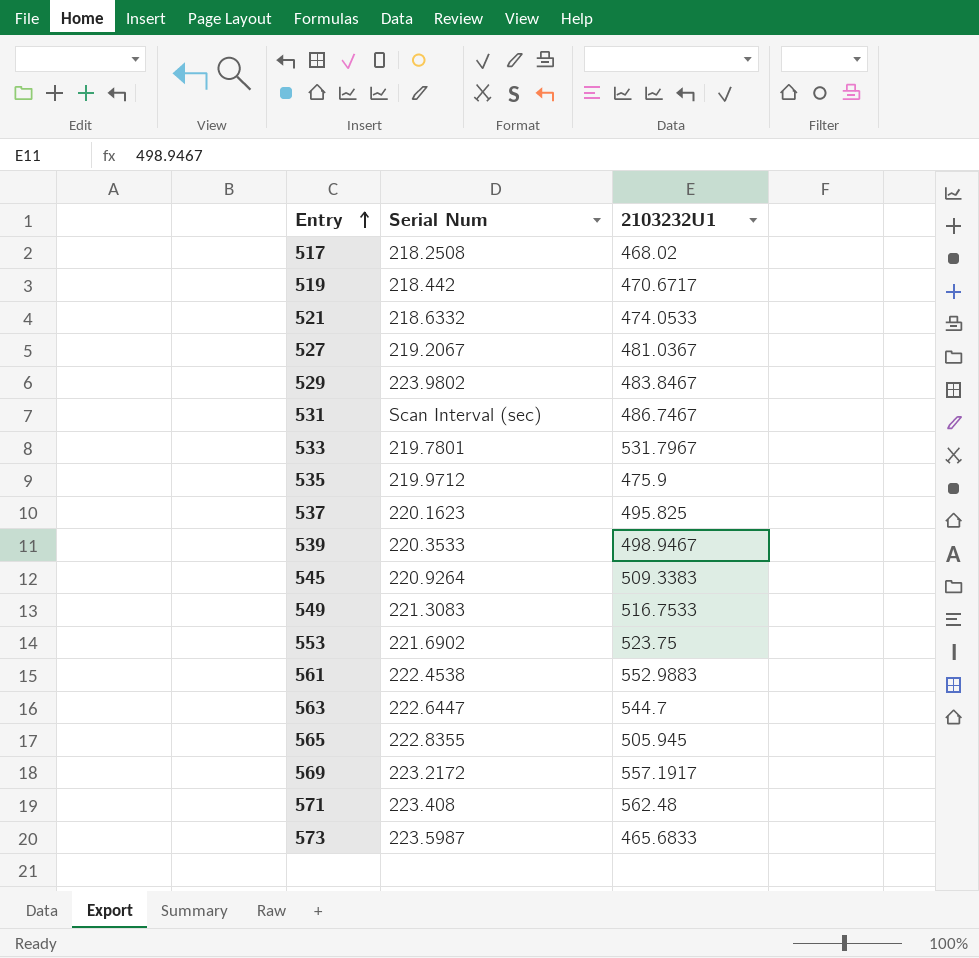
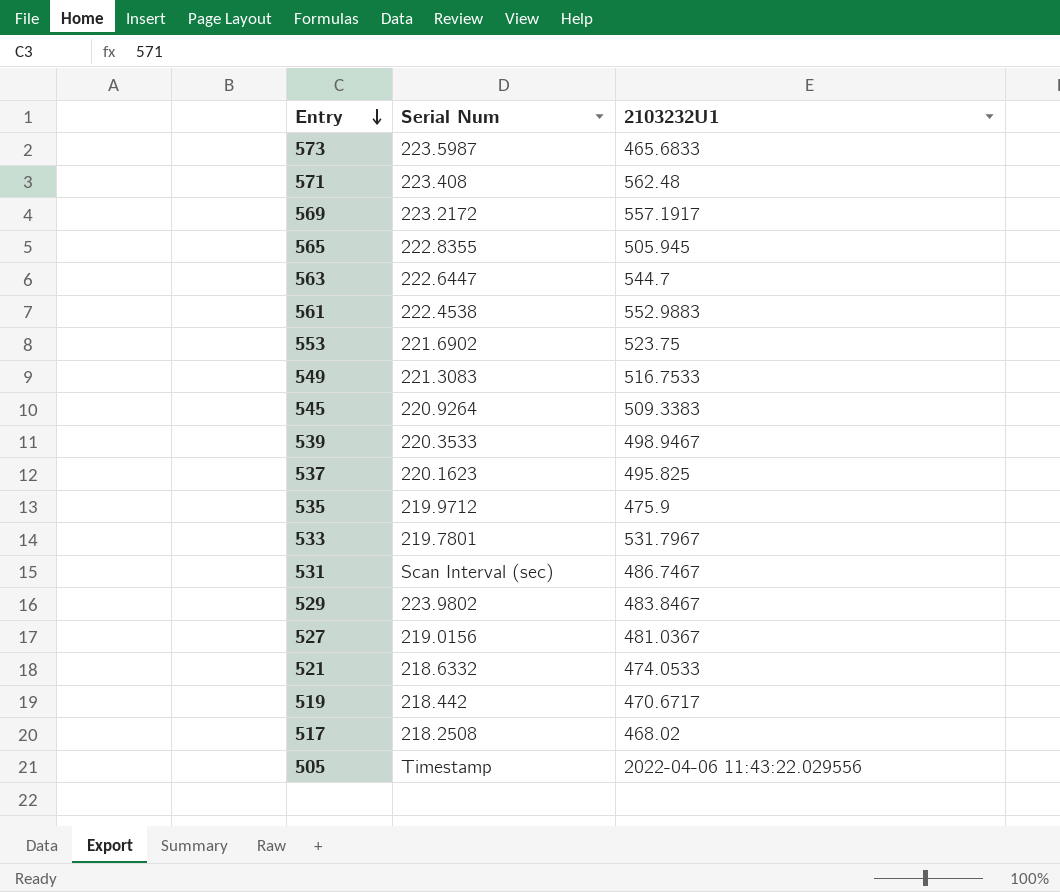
row order: Entry ascending -> Entry descending
527 | Serial Num: 219.2067 -> 219.0156
row 505: none -> Timestamp | 2022-04-06 11:43:22.029556

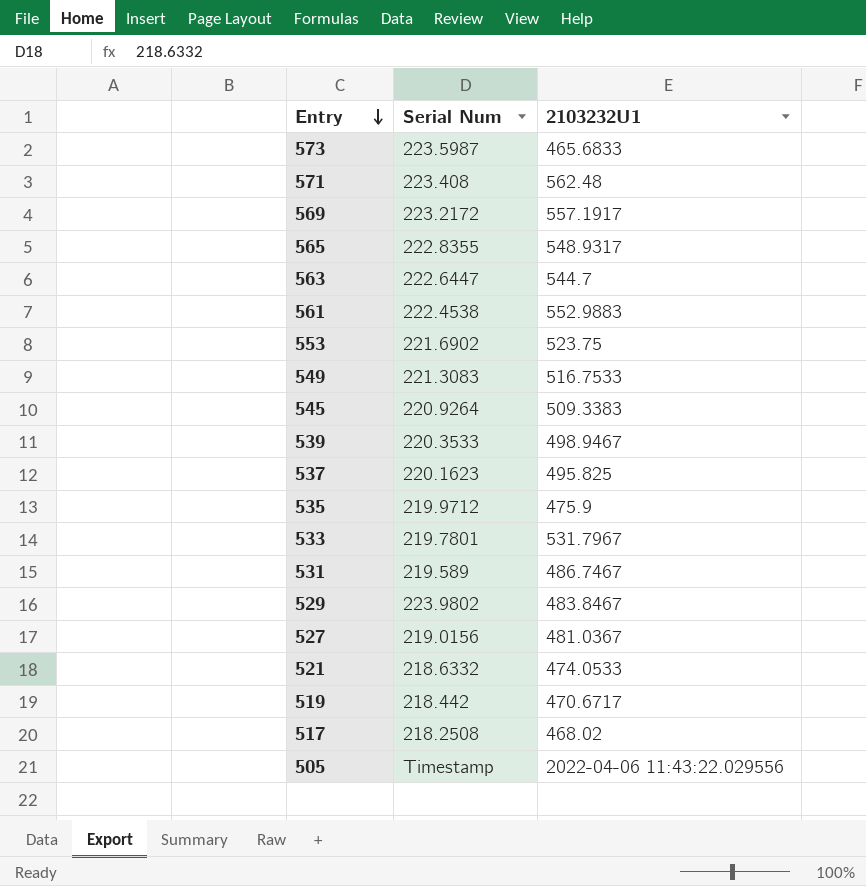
565 | 2103232U1: 505.945 -> 548.9317
531 | Serial Num: Scan Interval (sec) -> 219.589

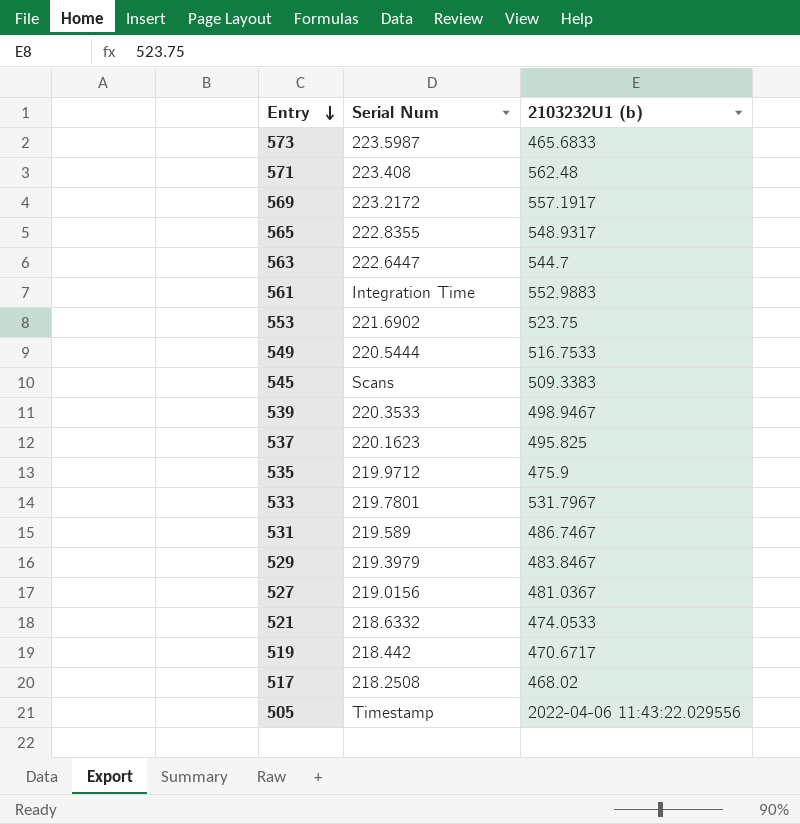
column name: 2103232U1 -> 2103232U1 (b)
561 | Serial Num: 222.4538 -> Integration Time
549 | Serial Num: 221.3083 -> 220.5444
545 | Serial Num: 220.9264 -> Scans
529 | Serial Num: 223.9802 -> 219.3979

